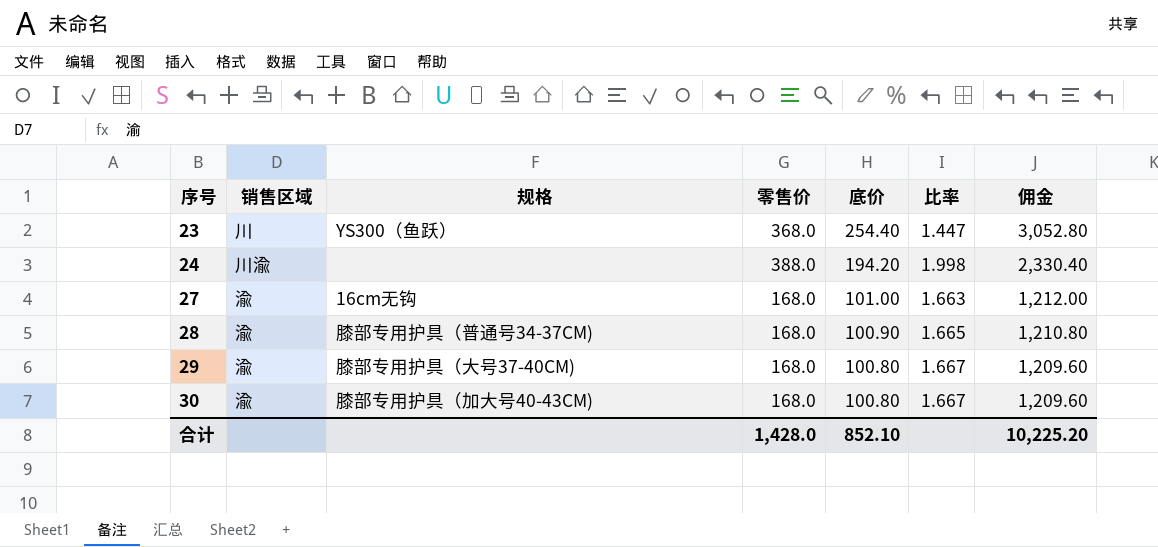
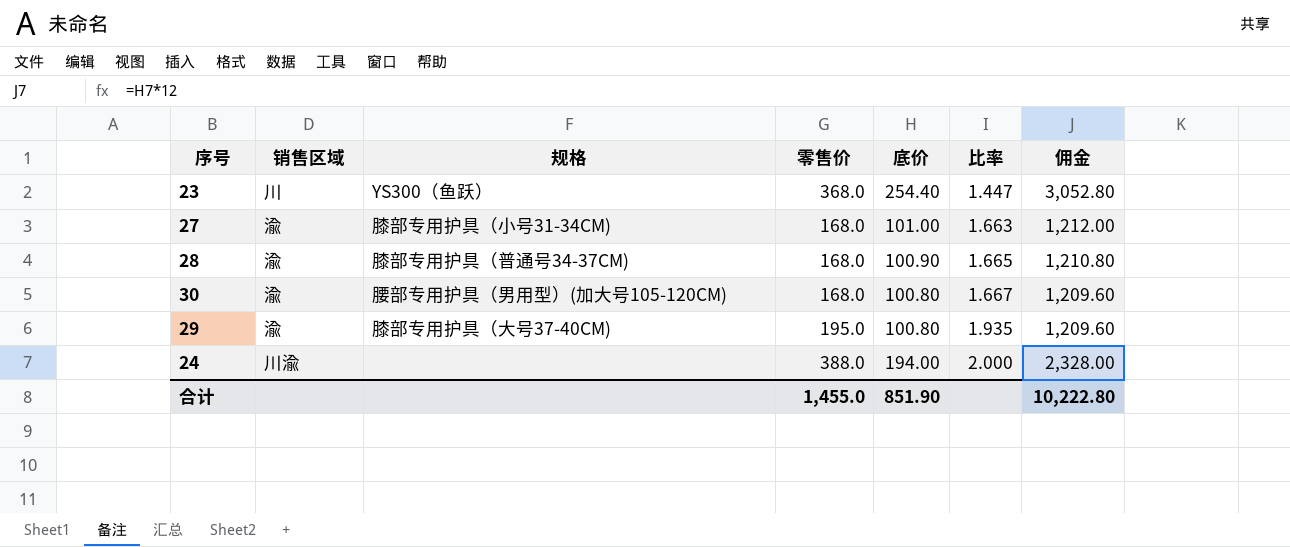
row order: 序号 ascending -> 比率 ascending
27 | 规格: 16cm无钩 -> 膝部专用护具（小号31-34CM)
30 | 规格: 膝部专用护具（加大号40-43CM) -> 腰部专用护具（男用型）(加大号105-120CM)
29 | 零售价: 168.0 -> 195.0
29 | 比率: 1.667 -> 1.935
24 | 底价: 194.20 -> 194.00
24 | 比率: 1.998 -> 2.000
24 | 佣金: 2,330.40 -> 2,328.00
合计 | 零售价: 1,428.0 -> 1,455.0
合计 | 底价: 852.10 -> 851.90
合计 | 佣金: 10,225.20 -> 10,222.80

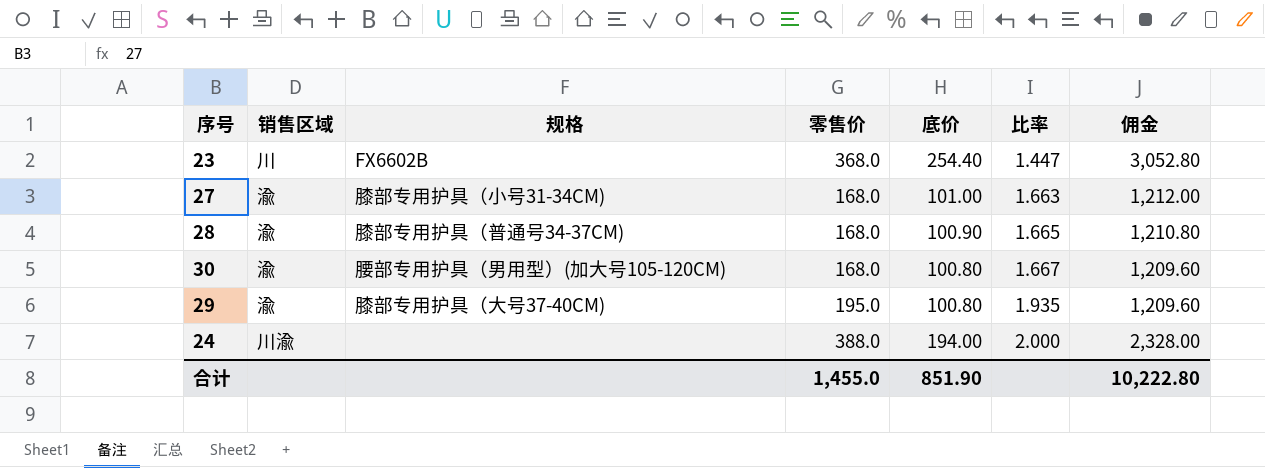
23 | 规格: YS300（鱼跃） -> FX6602B

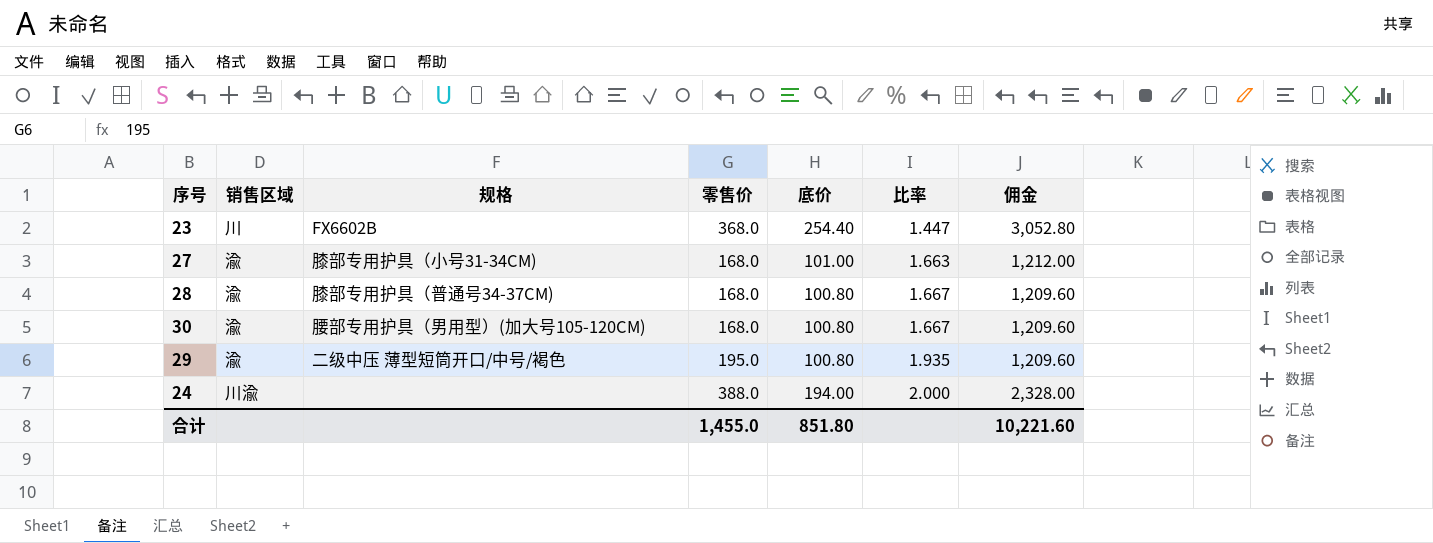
28 | 底价: 100.90 -> 100.80
28 | 比率: 1.665 -> 1.667
28 | 佣金: 1,210.80 -> 1,209.60
29 | 规格: 膝部专用护具（大号37-40CM) -> 二级中压 薄型短筒开口/中号/褐色
合计 | 底价: 851.90 -> 851.80
合计 | 佣金: 10,222.80 -> 10,221.60

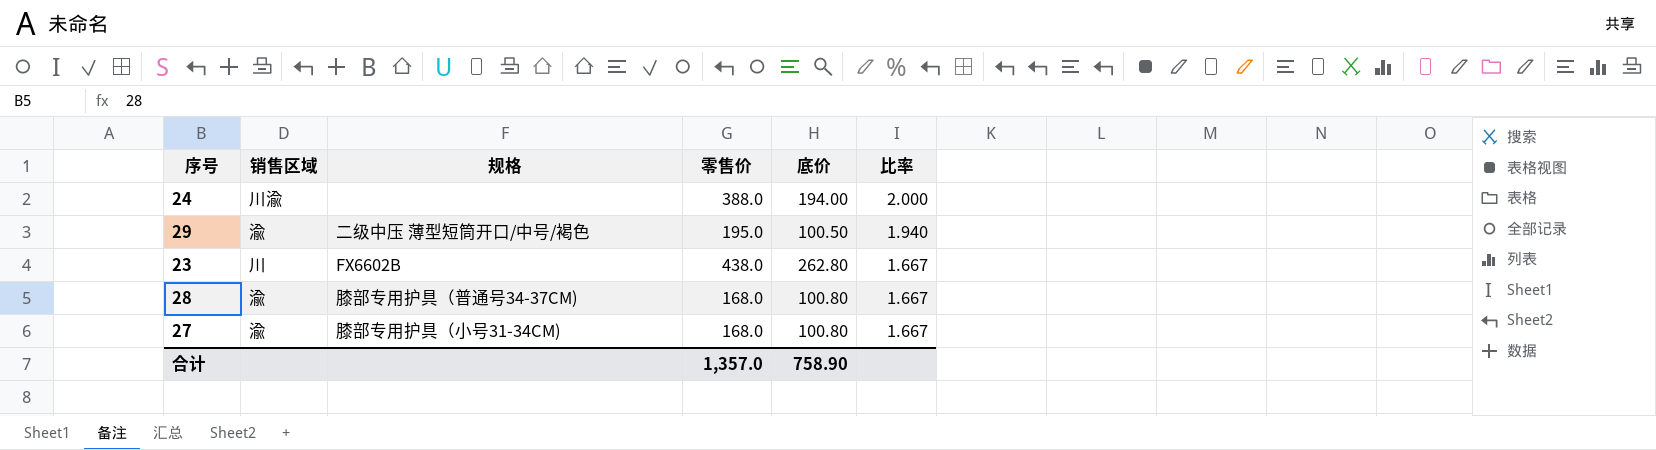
row order: 比率 ascending -> 比率 descending
column 佣金 | formula: [底价] * 12 -> none
row 30: 渝 | 腰部专用护具（男用型）(加大号105-120CM) | 168.0 | 100.80 | 1.667 | 1,209.60 -> none
29 | 底价: 100.80 -> 100.50
29 | 比率: 1.935 -> 1.940
23 | 零售价: 368.0 -> 438.0
23 | 底价: 254.40 -> 262.80
23 | 比率: 1.447 -> 1.667
27 | 底价: 101.00 -> 100.80
27 | 比率: 1.663 -> 1.667
合计 | 零售价: 1,455.0 -> 1,357.0
合计 | 底价: 851.80 -> 758.90

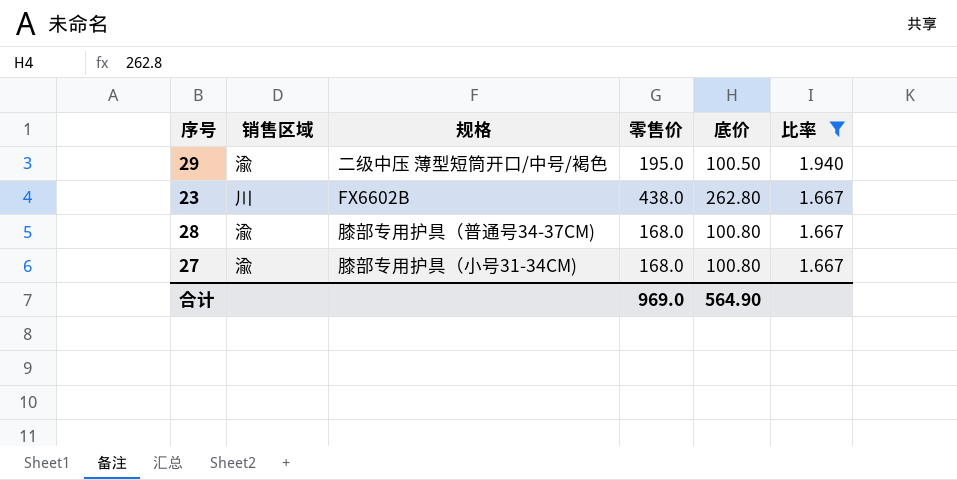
filter: none -> 比率 != 2.000
合计 | 零售价: 1,357.0 -> 969.0
合计 | 底价: 758.90 -> 564.90

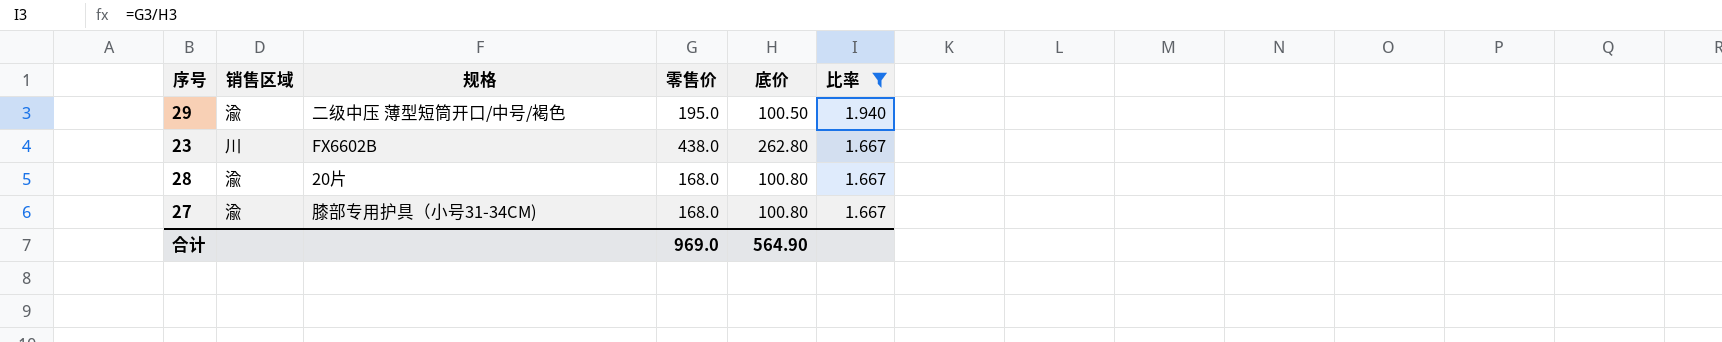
28 | 规格: 膝部专用护具（普通号34-37CM) -> 20片

